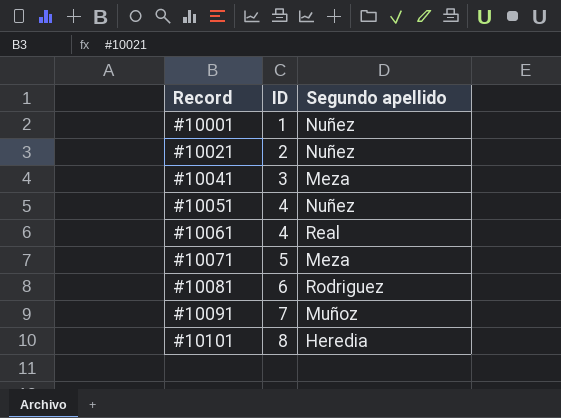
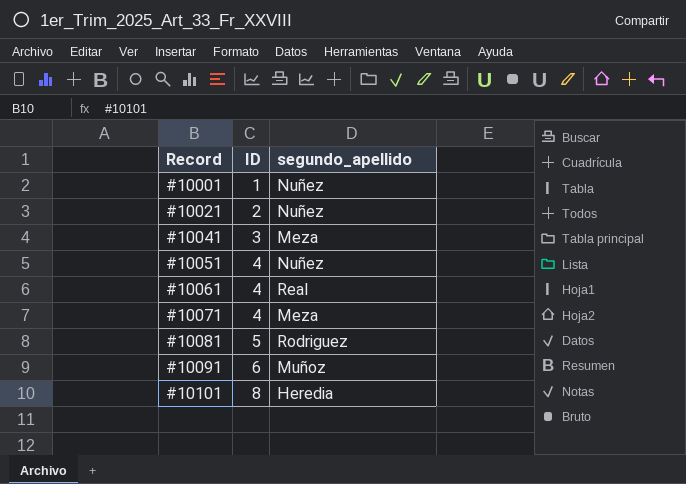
column name: Segundo apellido -> segundo_apellido
#10071 | ID: 5 -> 4
#10081 | ID: 6 -> 5
#10091 | ID: 7 -> 6

